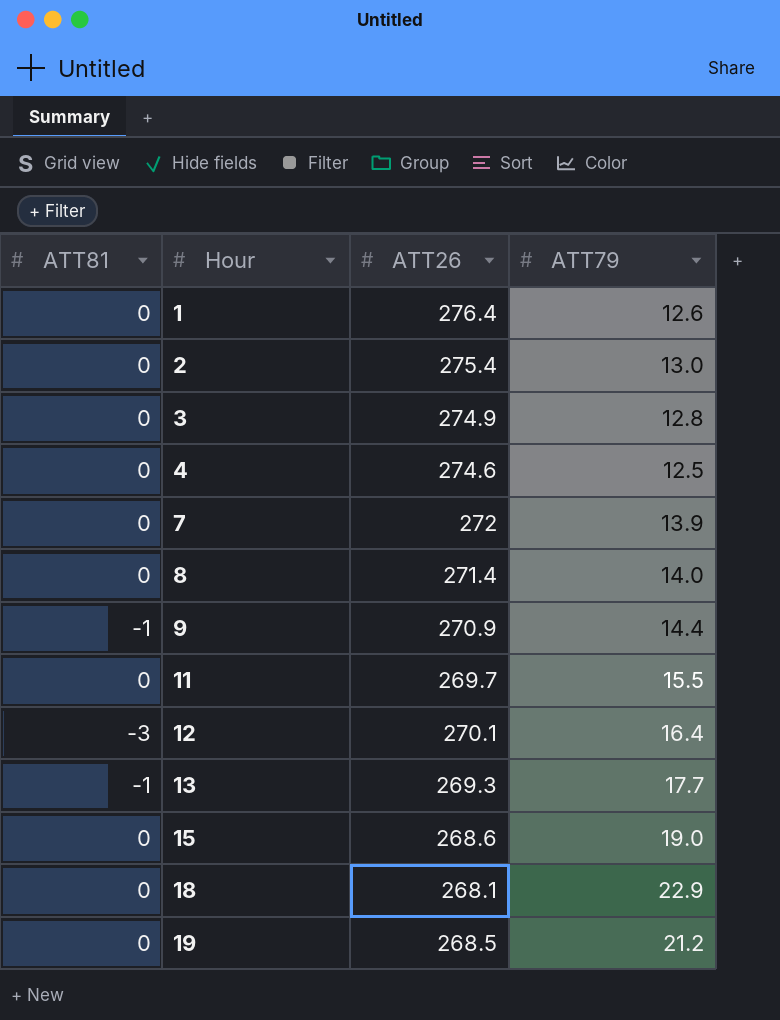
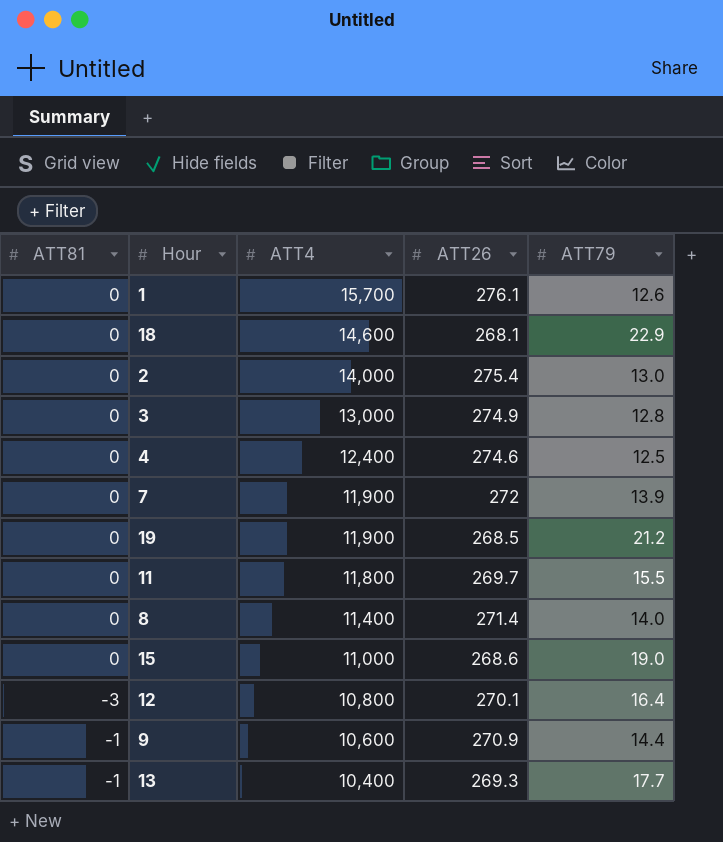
row order: Hour ascending -> ATT4 descending
column ATT4 | position: none -> 3
1 | ATT26: 276.4 -> 276.1

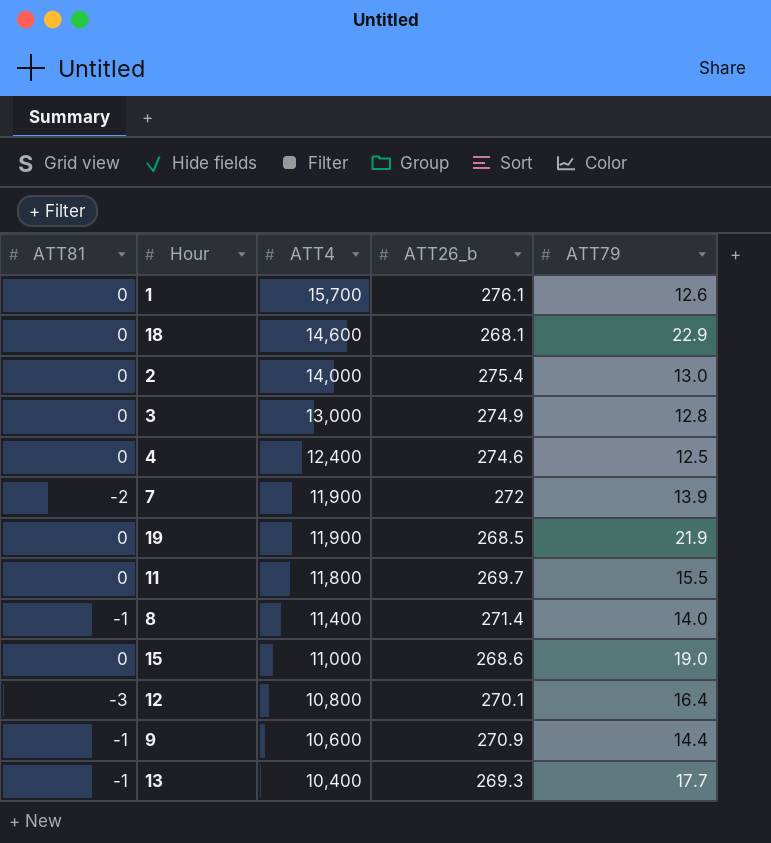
column name: ATT26 -> ATT26_b
7 | ATT81: 0 -> -2
19 | ATT79: 21.2 -> 21.9
8 | ATT81: 0 -> -1

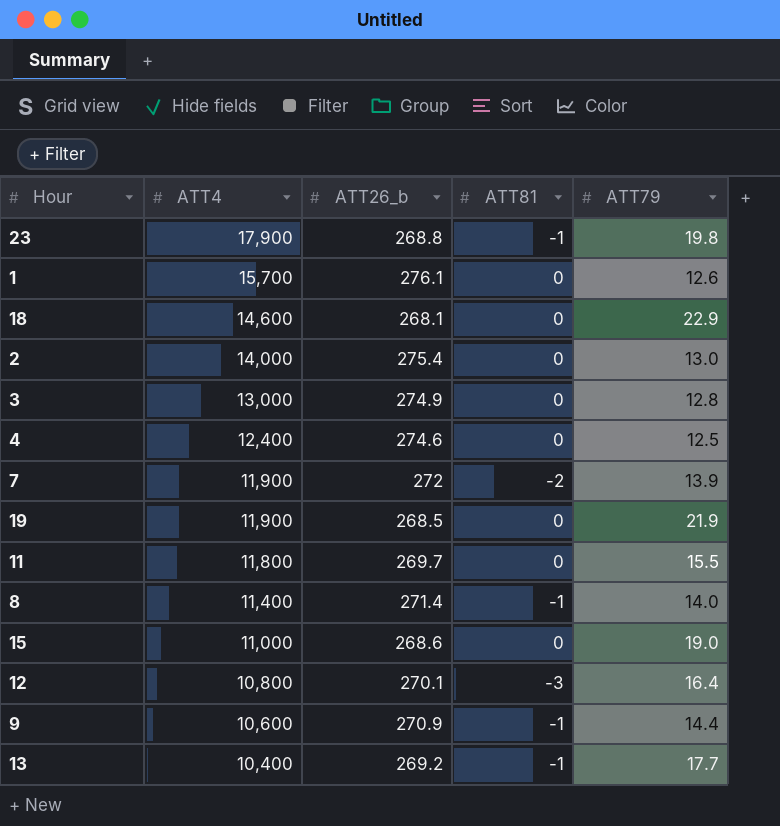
column ATT81 | position: 1 -> 4
row 23: none -> 17,900 | 268.8 | -1 | 19.8
13 | ATT26_b: 269.3 -> 269.2

